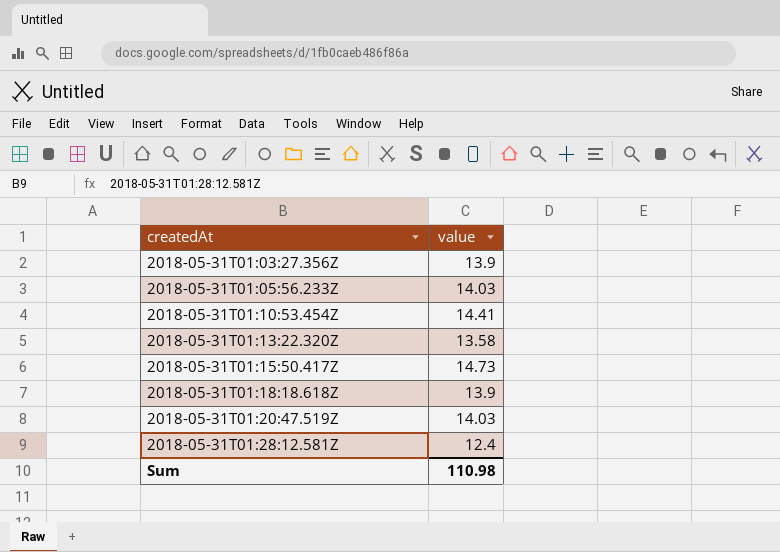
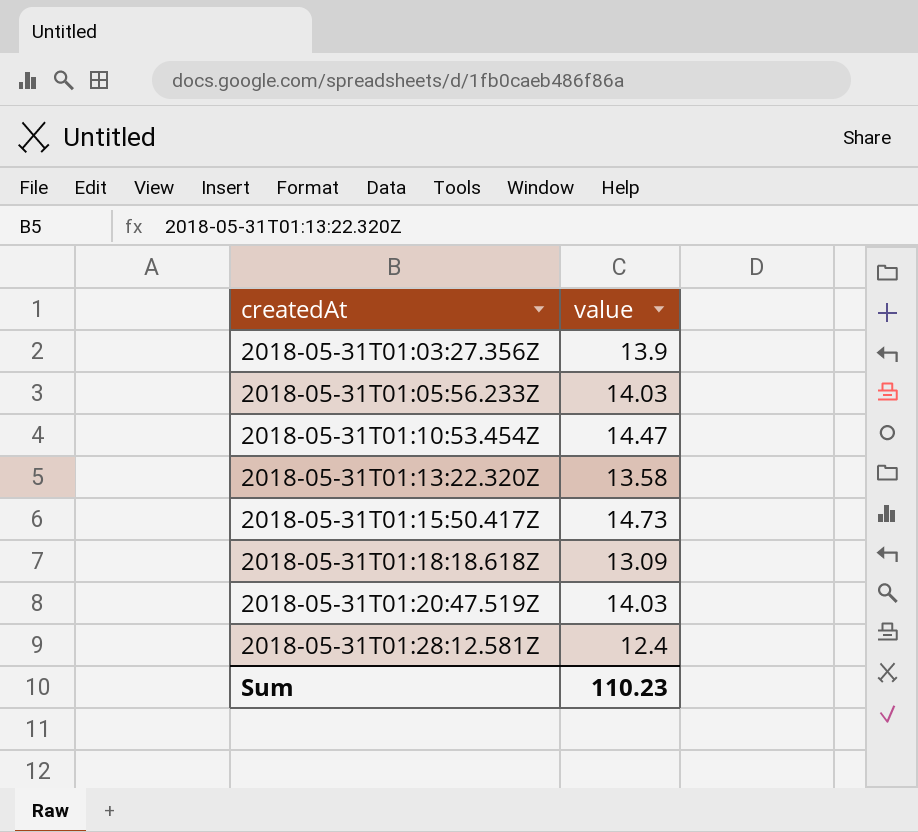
2018-05-31T01:10:53.454Z | value: 14.41 -> 14.47
2018-05-31T01:18:18.618Z | value: 13.9 -> 13.09
Sum | value: 110.98 -> 110.23

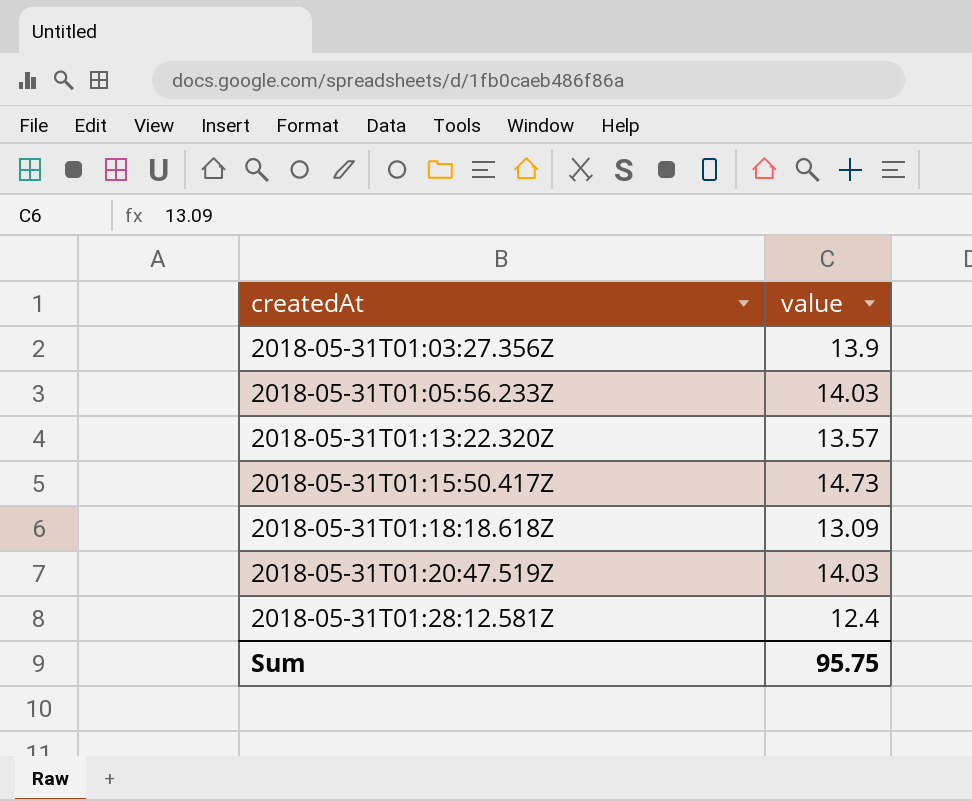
row 2018-05-31T01:10:53.454Z: 14.47 -> none
2018-05-31T01:13:22.320Z | value: 13.58 -> 13.57
Sum | value: 110.23 -> 95.75

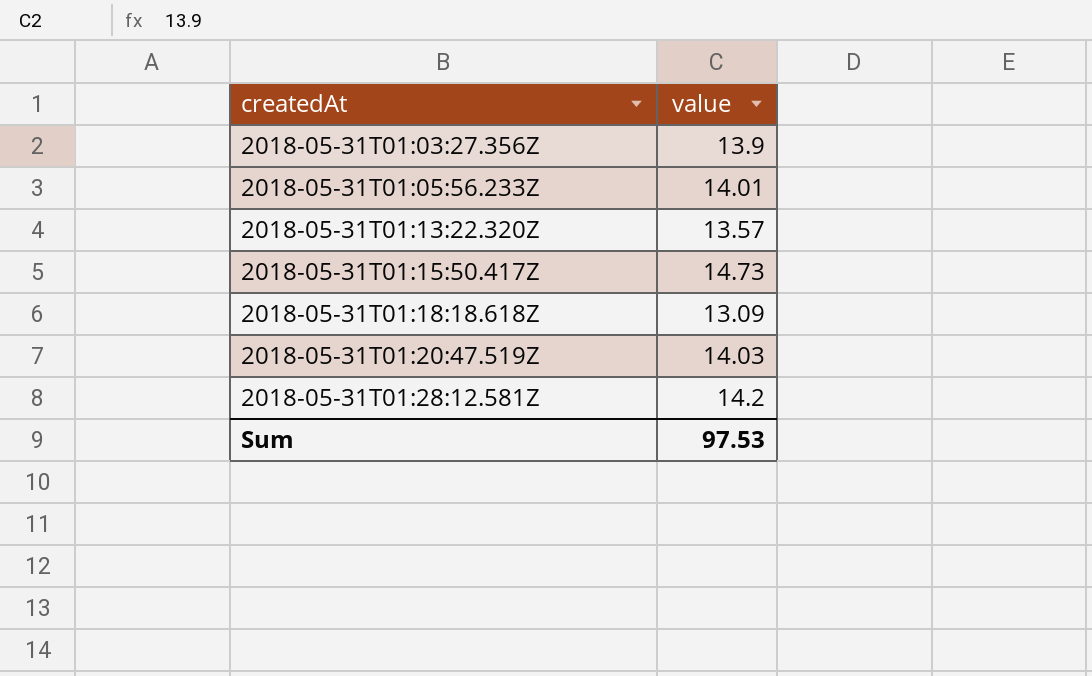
2018-05-31T01:05:56.233Z | value: 14.03 -> 14.01
2018-05-31T01:28:12.581Z | value: 12.4 -> 14.2
Sum | value: 95.75 -> 97.53

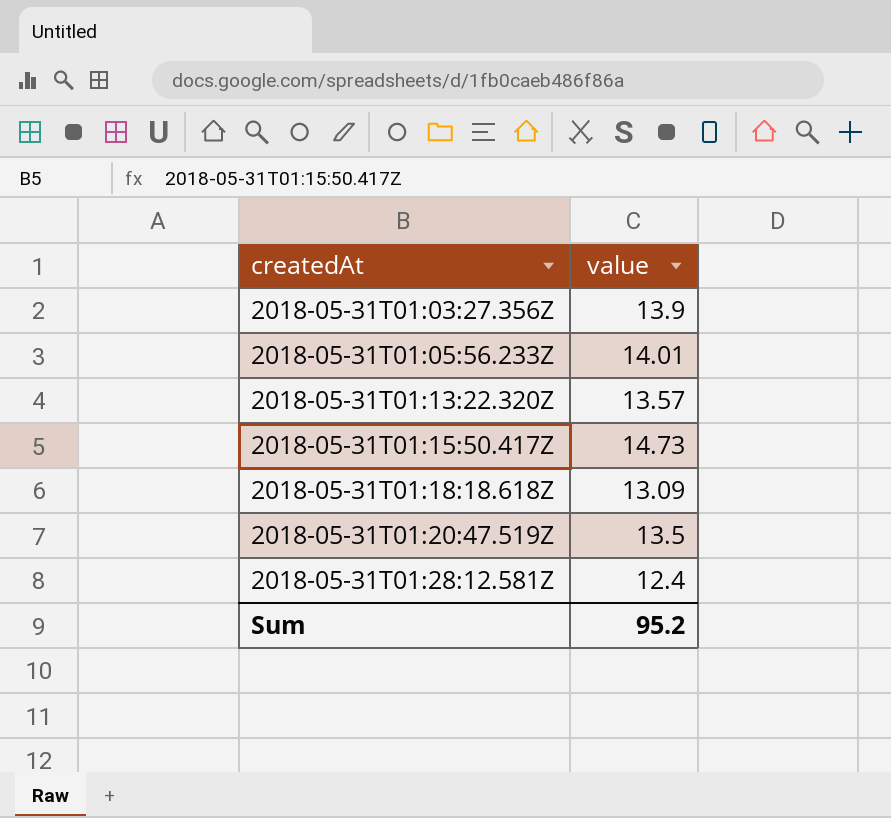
2018-05-31T01:20:47.519Z | value: 14.03 -> 13.5
2018-05-31T01:28:12.581Z | value: 14.2 -> 12.4
Sum | value: 97.53 -> 95.2

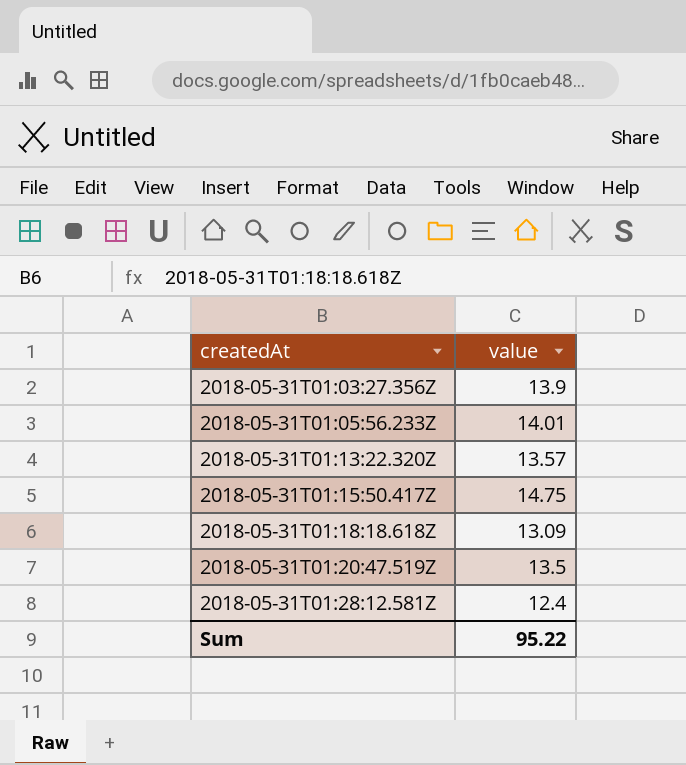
2018-05-31T01:15:50.417Z | value: 14.73 -> 14.75
Sum | value: 95.2 -> 95.22

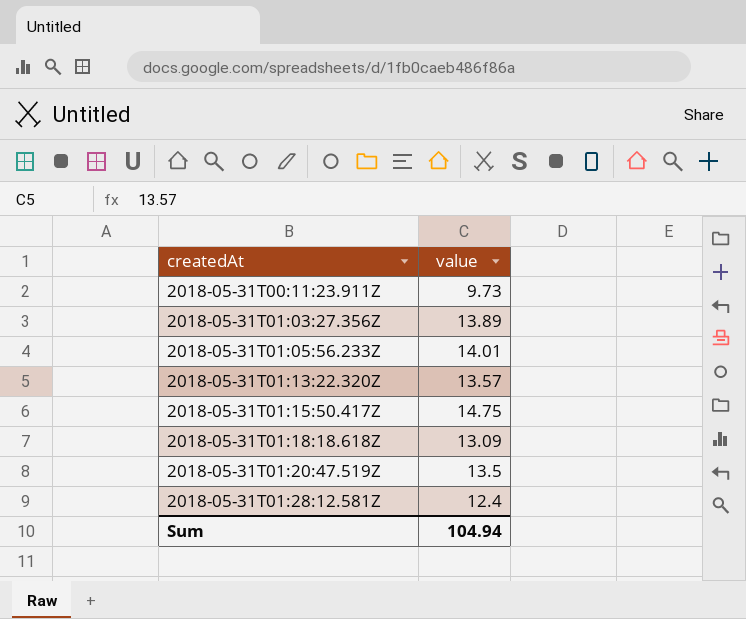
row 2018-05-31T00:11:23.911Z: none -> 9.73
2018-05-31T01:03:27.356Z | value: 13.9 -> 13.89
Sum | value: 95.22 -> 104.94

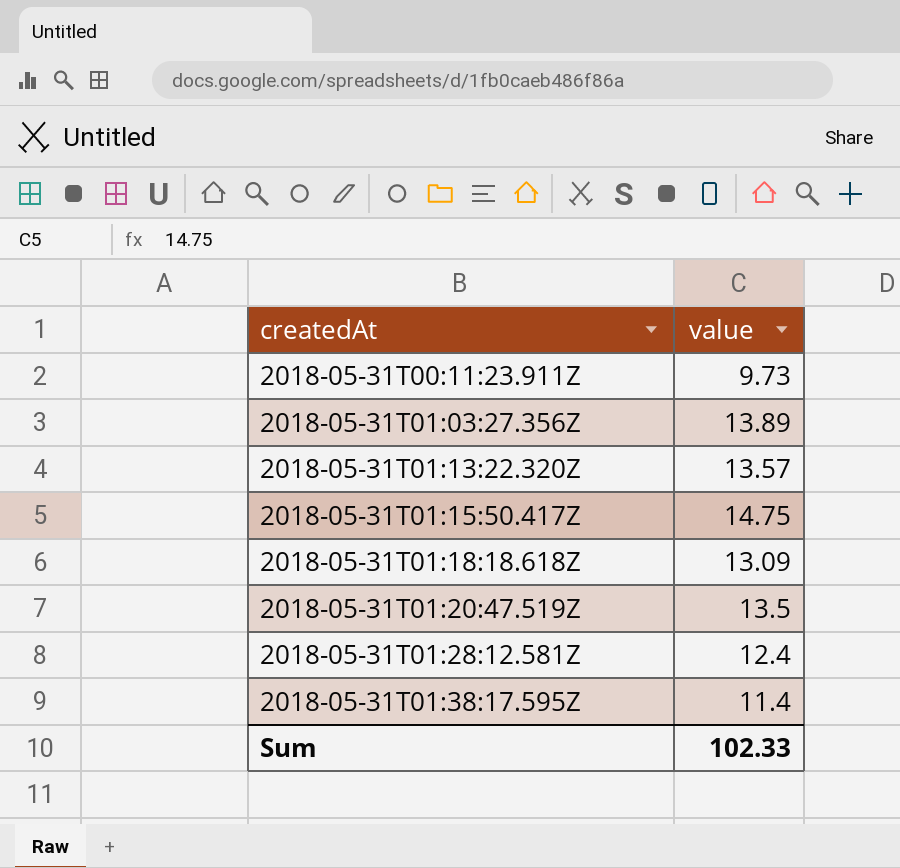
row 2018-05-31T01:05:56.233Z: 14.01 -> none
row 2018-05-31T01:38:17.595Z: none -> 11.4
Sum | value: 104.94 -> 102.33

